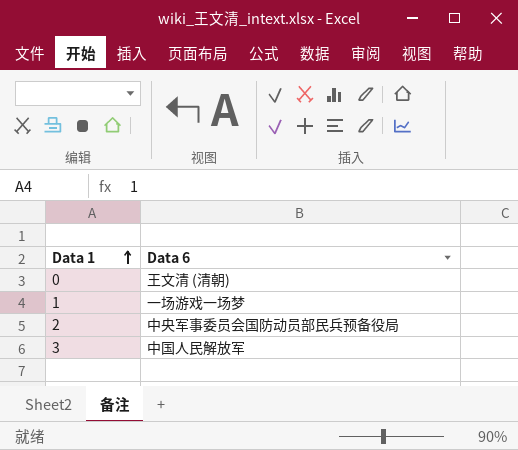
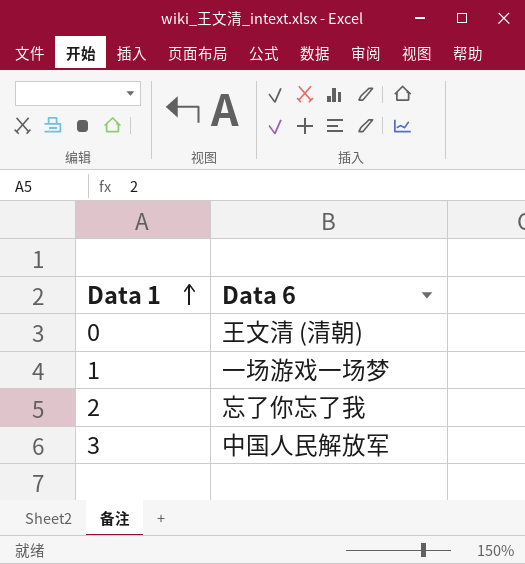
2 | Data 6: 中央军事委员会国防动员部民兵预备役局 -> 忘了你忘了我

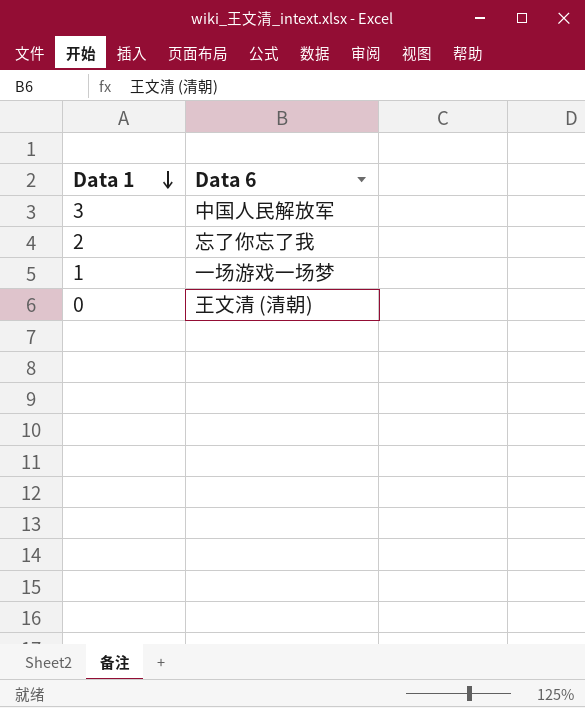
row order: Data 1 ascending -> Data 1 descending

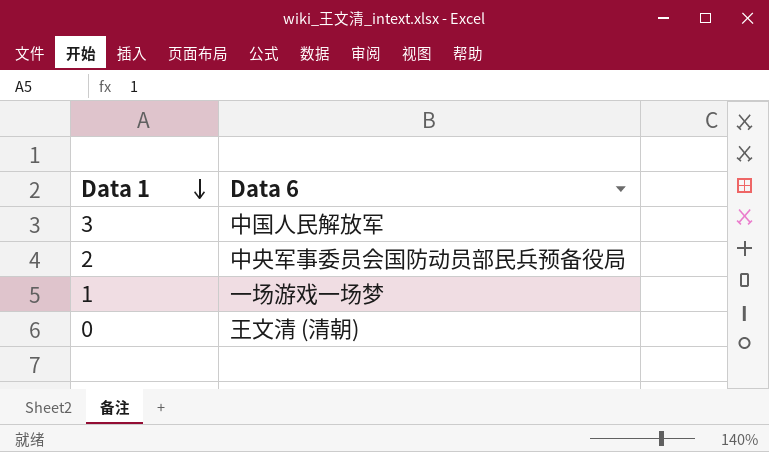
2 | Data 6: 忘了你忘了我 -> 中央军事委员会国防动员部民兵预备役局

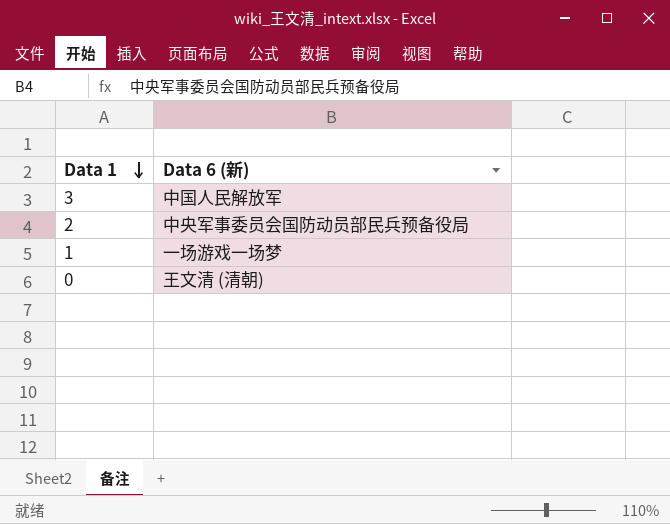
column name: Data 6 -> Data 6 (新)

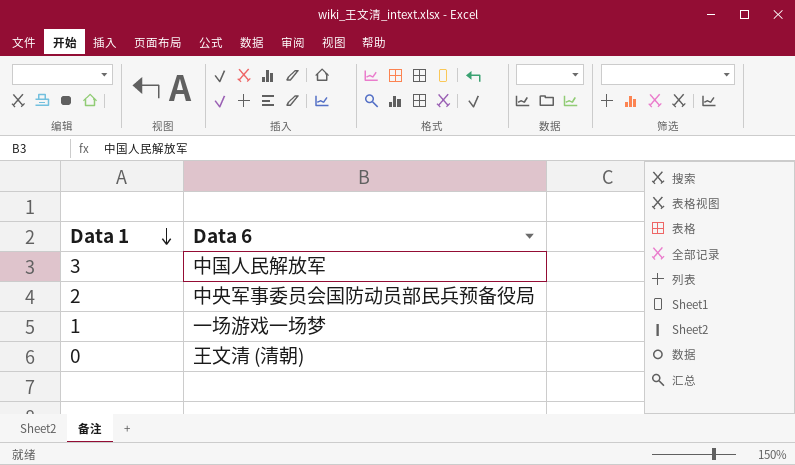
column name: Data 6 (新) -> Data 6

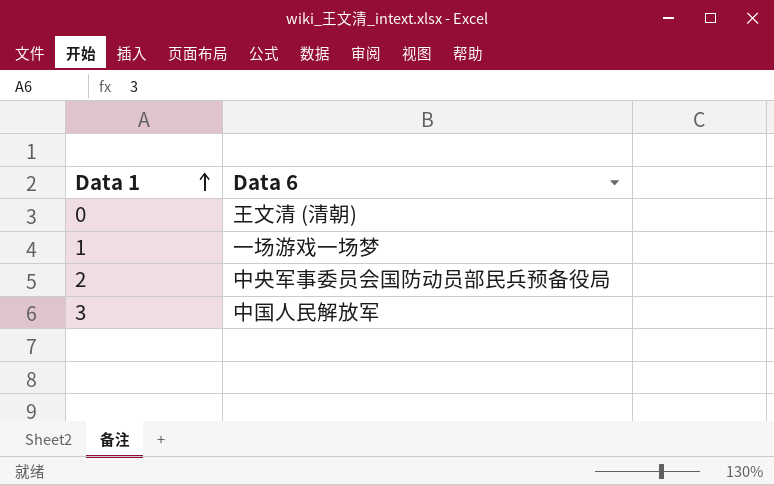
row order: Data 1 descending -> Data 1 ascending

